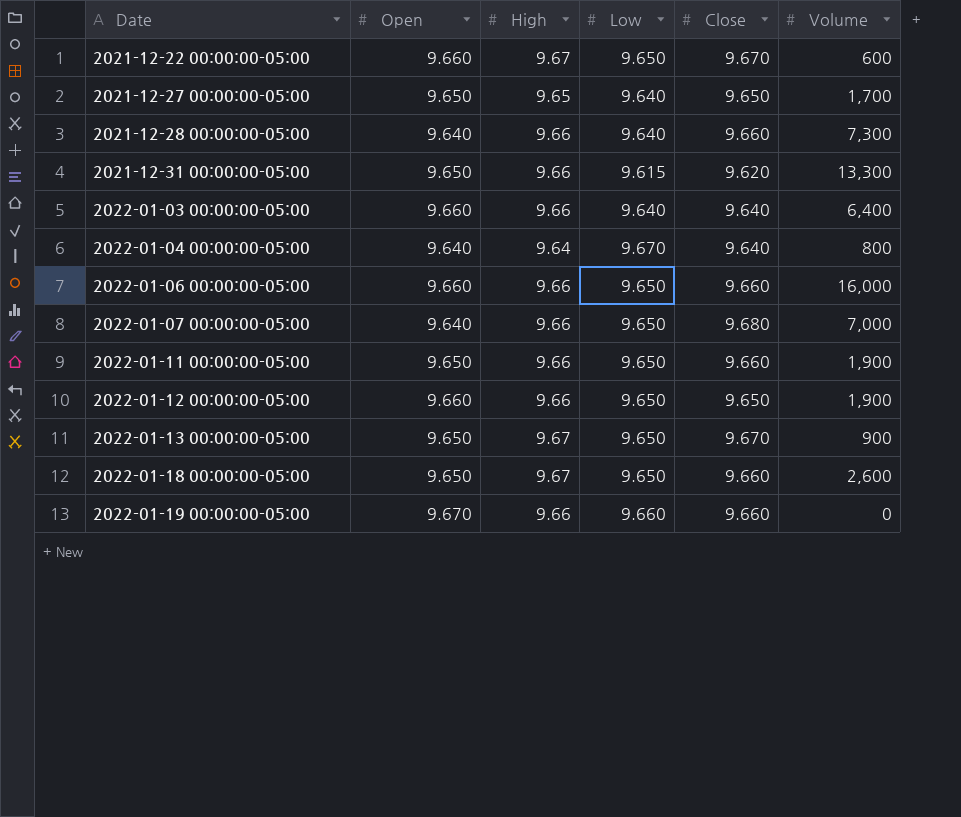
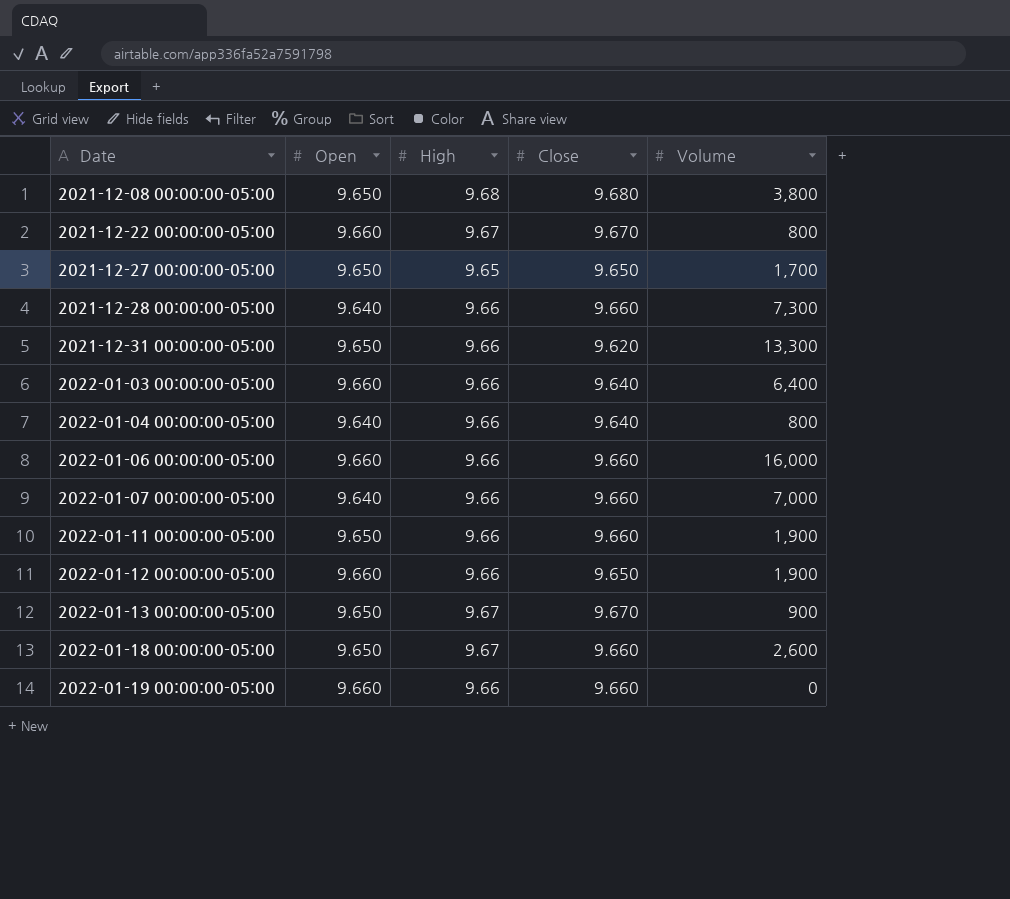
column Low | position: 4 -> none
row 2021-12-08 00:00:00-05:00: none -> 9.650 | 9.68 | 9.680 | 3,800
2021-12-22 00:00:00-05:00 | Volume: 600 -> 800
2022-01-04 00:00:00-05:00 | High: 9.64 -> 9.66
2022-01-07 00:00:00-05:00 | Close: 9.680 -> 9.660
2022-01-19 00:00:00-05:00 | Open: 9.670 -> 9.660

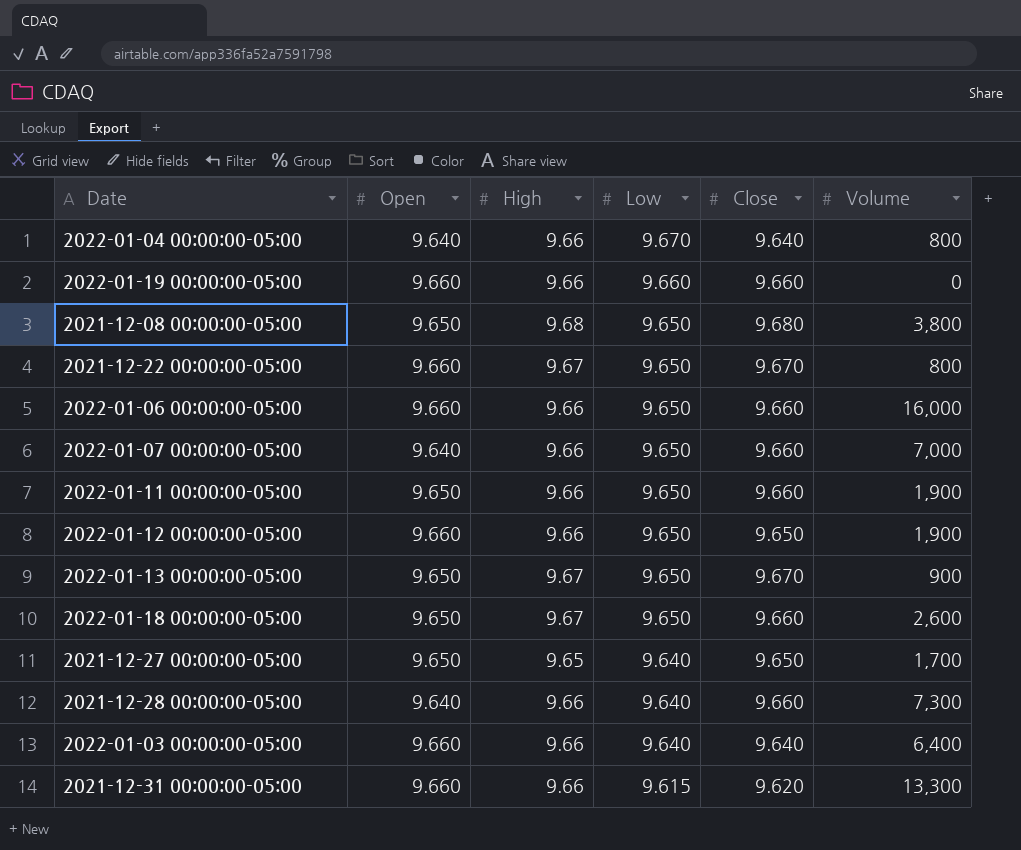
row order: Date ascending -> Low descending
column Low | position: none -> 4
2021-12-31 00:00:00-05:00 | Open: 9.650 -> 9.660

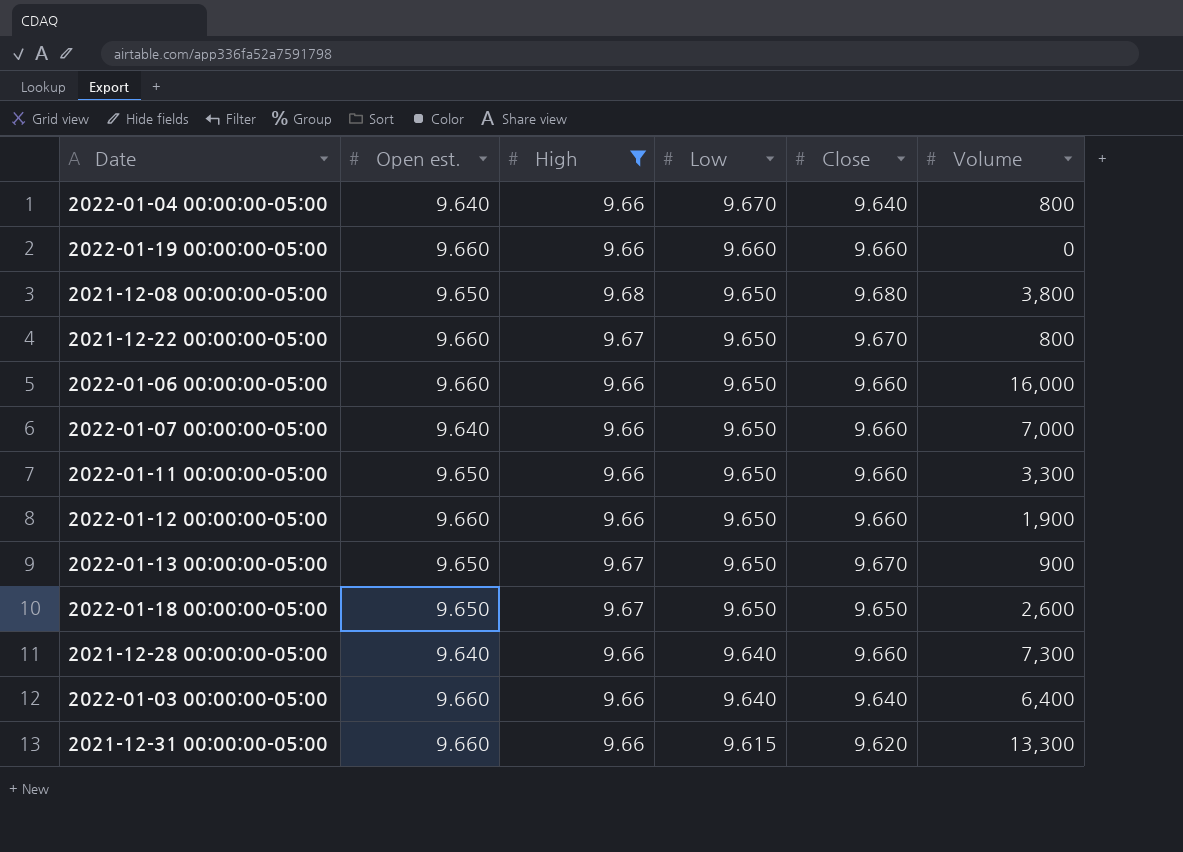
filter: none -> High != 9.65
column name: Open -> Open est.
2022-01-11 00:00:00-05:00 | Volume: 1,900 -> 3,300
2022-01-12 00:00:00-05:00 | Close: 9.650 -> 9.660
2022-01-18 00:00:00-05:00 | Close: 9.660 -> 9.650

